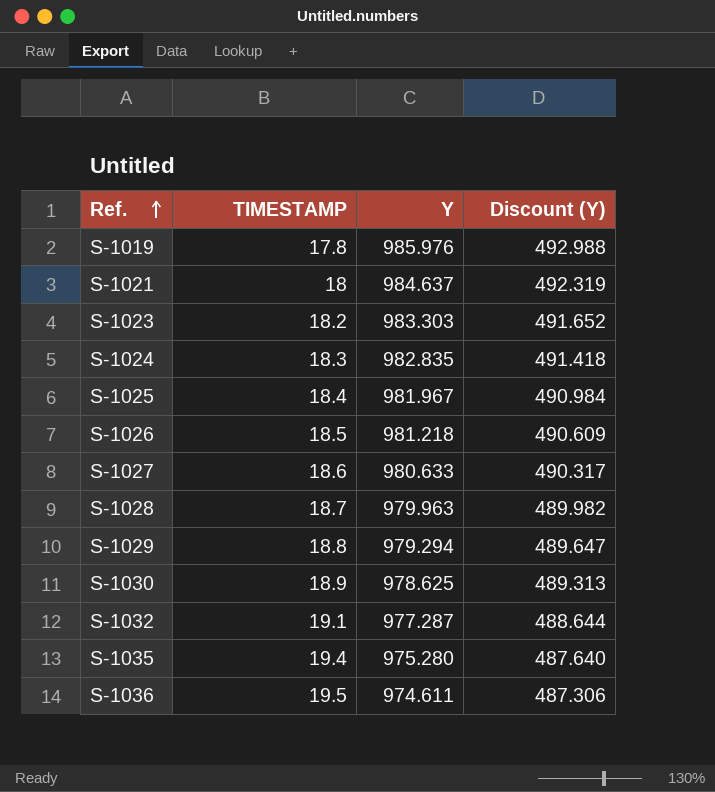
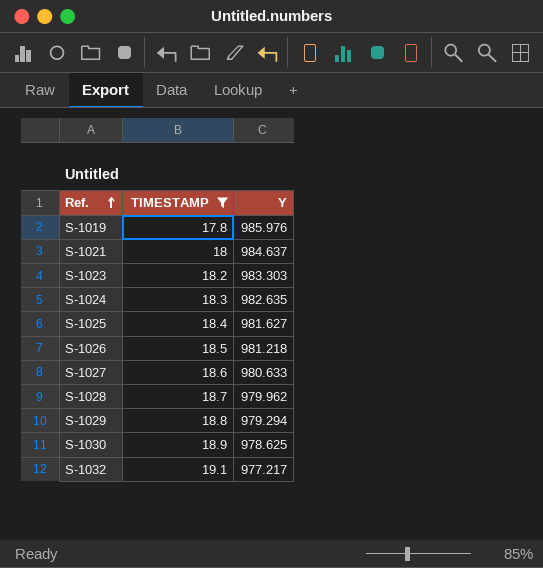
filter: none -> TIMESTAMP <= 19.1
column Discount (Y) | formula: [Y] * 0.5 -> none
S-1024 | Y: 982.835 -> 982.635
S-1025 | Y: 981.967 -> 981.627
S-1028 | Y: 979.963 -> 979.962
S-1032 | Y: 977.287 -> 977.217

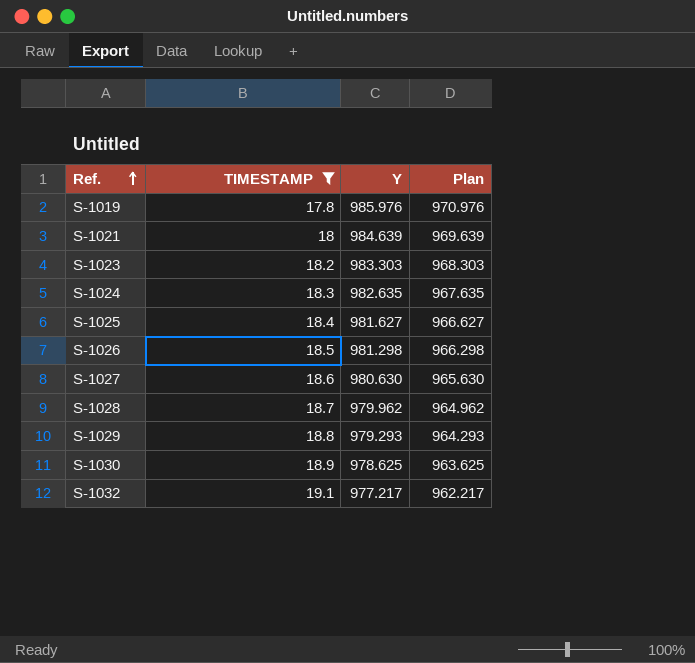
column Plan | formula: none -> [Y] - 15
S-1021 | Y: 984.637 -> 984.639
S-1026 | Y: 981.218 -> 981.298
S-1027 | Y: 980.633 -> 980.630
S-1029 | Y: 979.294 -> 979.293

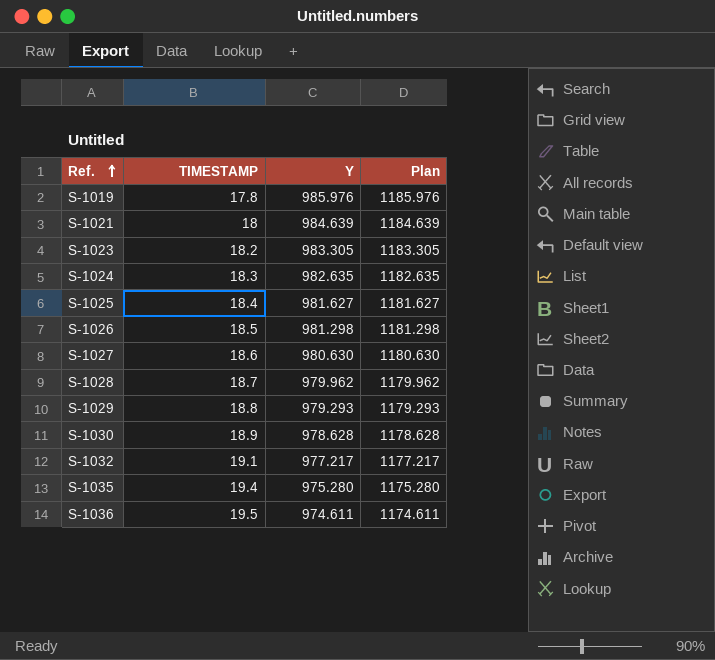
filter: TIMESTAMP <= 19.1 -> none
column Plan | formula: [Y] - 15 -> [Y] + 200
S-1023 | Y: 983.303 -> 983.305
S-1030 | Y: 978.625 -> 978.628

